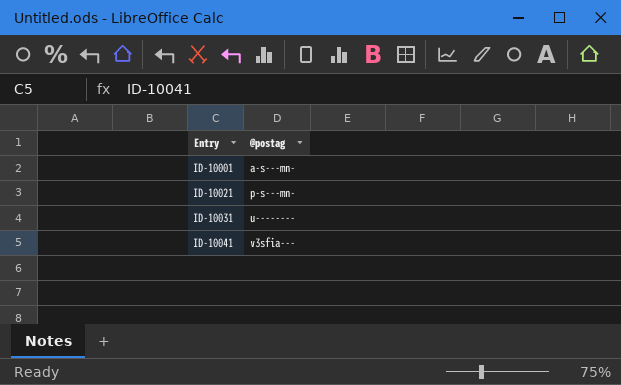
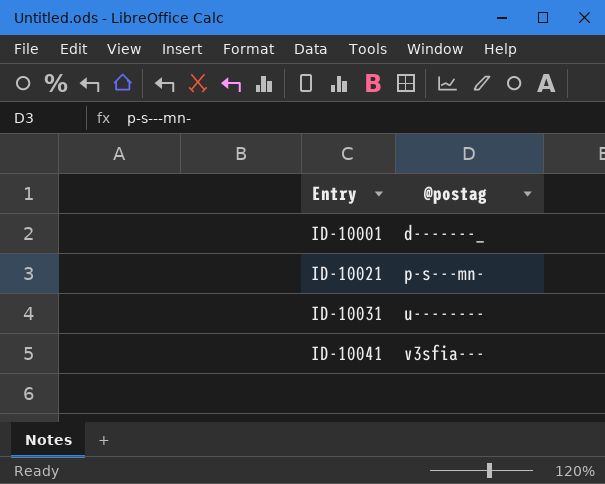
ID-10001 | @postag: a-s---mn- -> d-------_

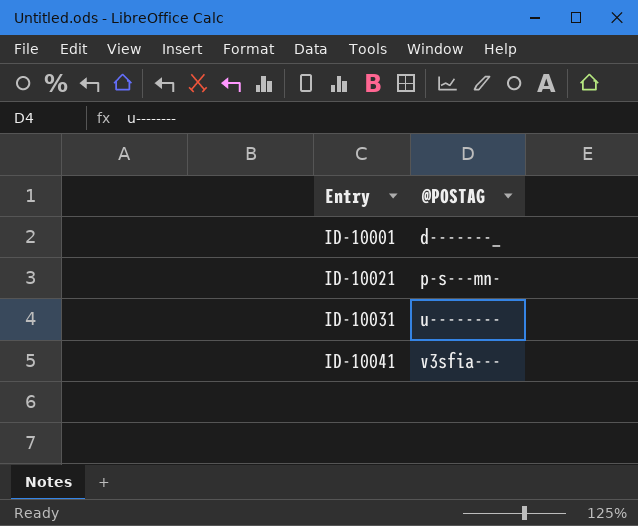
column name: @postag -> @POSTAG

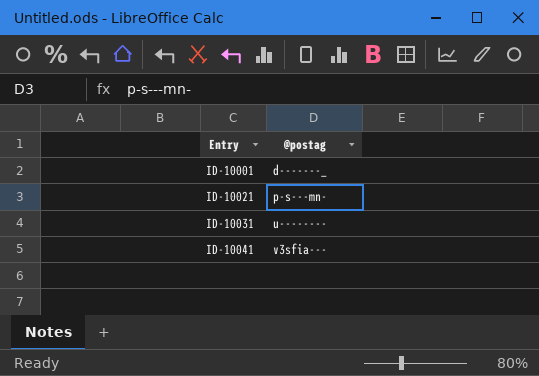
column name: @POSTAG -> @postag

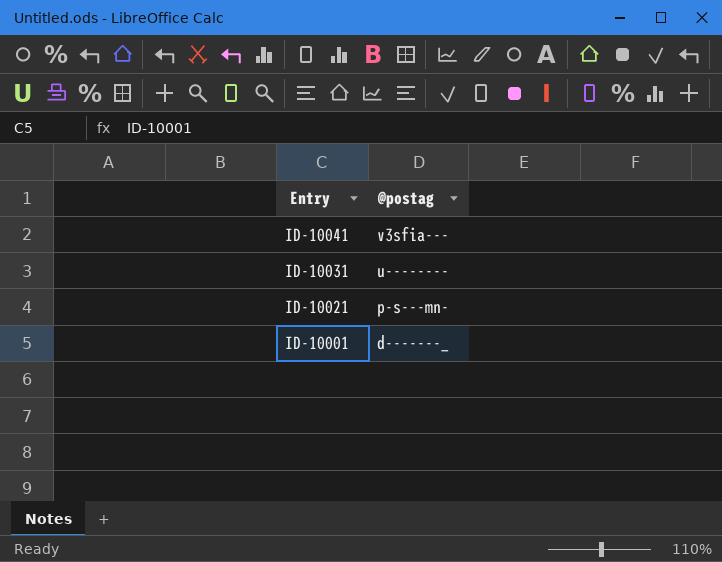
row order: Entry ascending -> Entry descending

